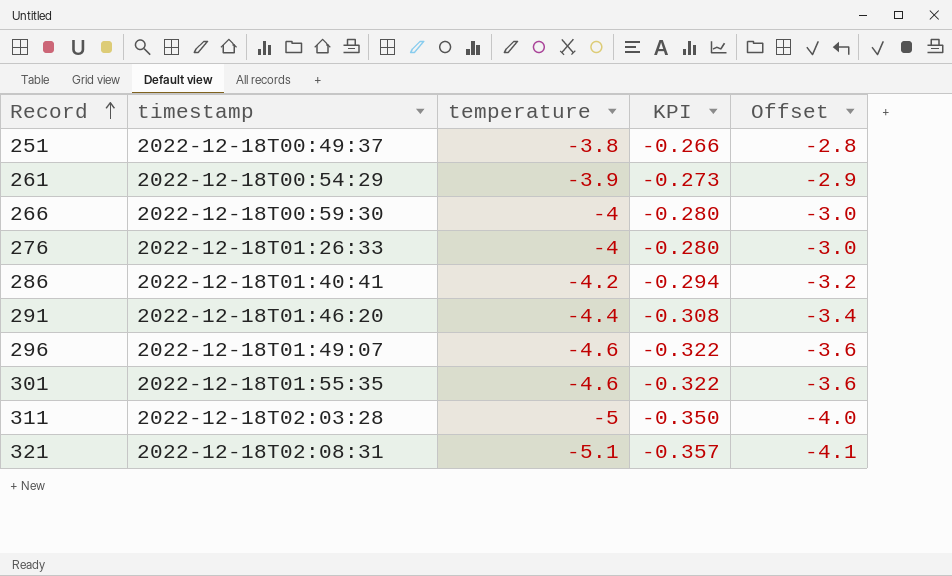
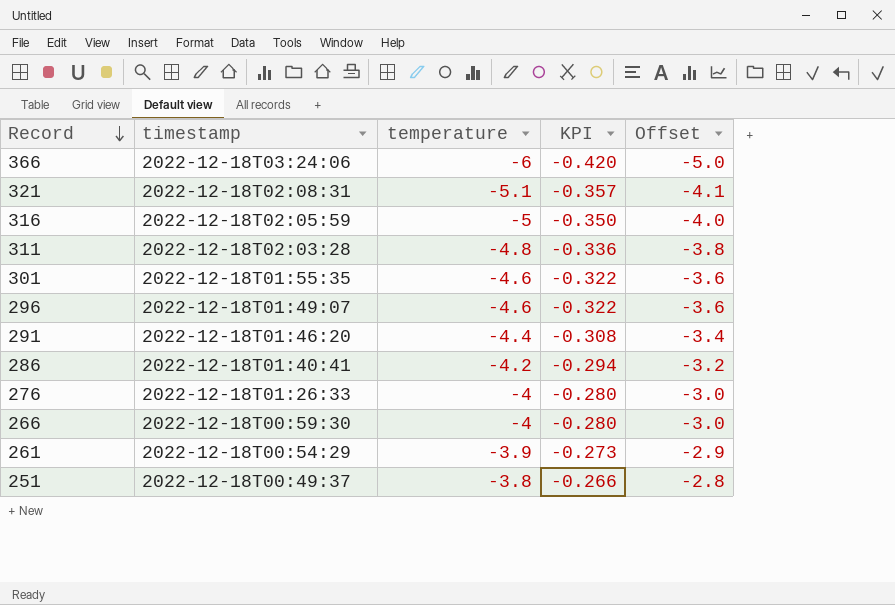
row order: Record ascending -> Record descending
row 366: none -> 2022-12-18T03:24:06 | -6 | -0.420 | -5.0
row 316: none -> 2022-12-18T02:05:59 | -5 | -0.350 | -4.0
311 | temperature: -5 -> -4.8
311 | KPI: -0.350 -> -0.336
311 | Offset: -4.0 -> -3.8

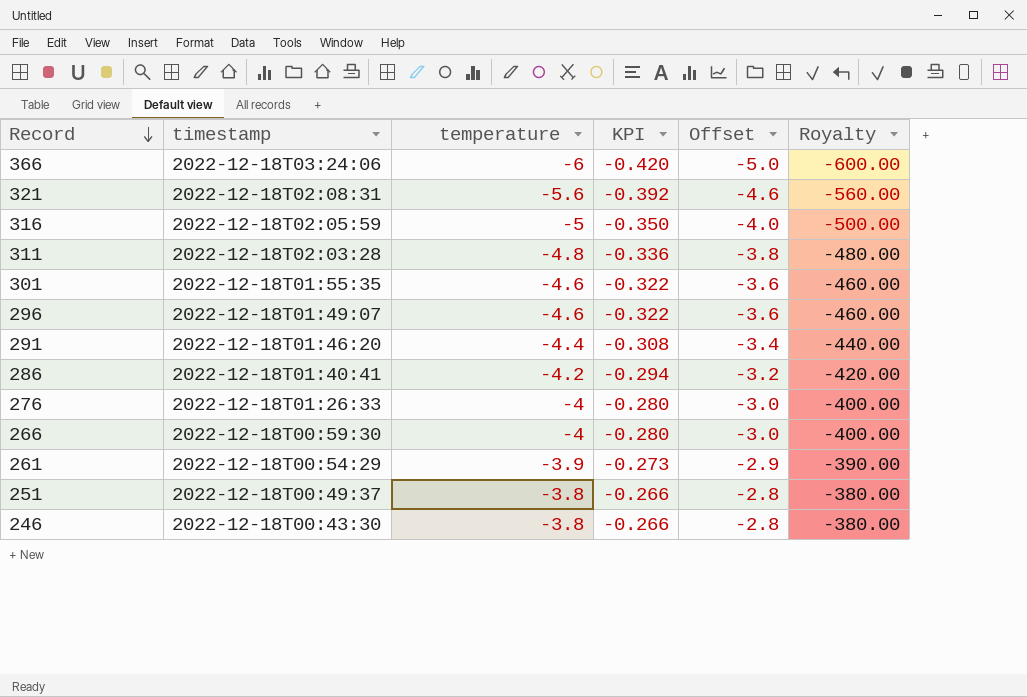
column Royalty | formula: none -> [temperature] * 100
321 | temperature: -5.1 -> -5.6
321 | KPI: -0.357 -> -0.392
321 | Offset: -4.1 -> -4.6
row 246: none -> 2022-12-18T00:43:30 | -3.8 | -0.266 | -2.8 | -380.00

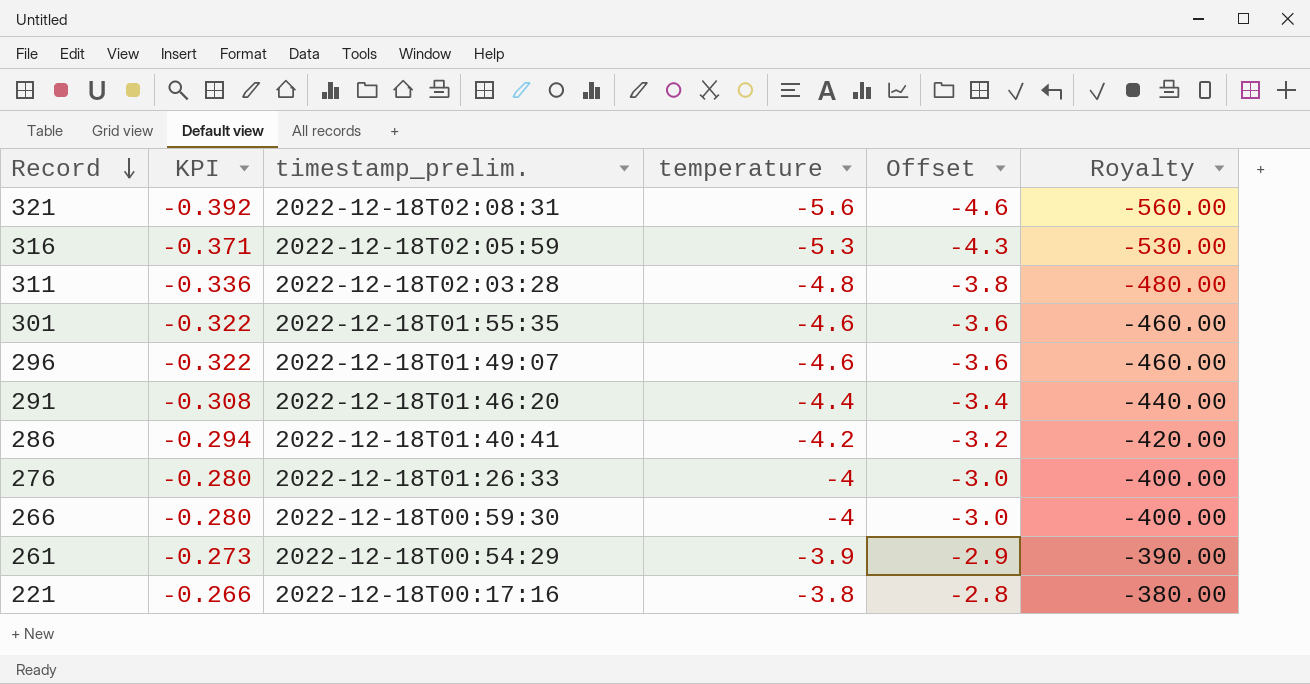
column KPI | position: 4 -> 2
column name: timestamp -> timestamp_prelim.
row 366: 2022-12-18T03:24:06 | -6 | -0.420 | -5.0 | -600.00 -> none
row 251: 2022-12-18T00:49:37 | -3.8 | -0.266 | -2.8 | -380.00 -> none
row 246: 2022-12-18T00:43:30 | -3.8 | -0.266 | -2.8 | -380.00 -> none
316 | KPI: -0.350 -> -0.371
316 | temperature: -5 -> -5.3
316 | Offset: -4.0 -> -4.3
316 | Royalty: -500.00 -> -530.00
row 221: none -> -0.266 | 2022-12-18T00:17:16 | -3.8 | -2.8 | -380.00

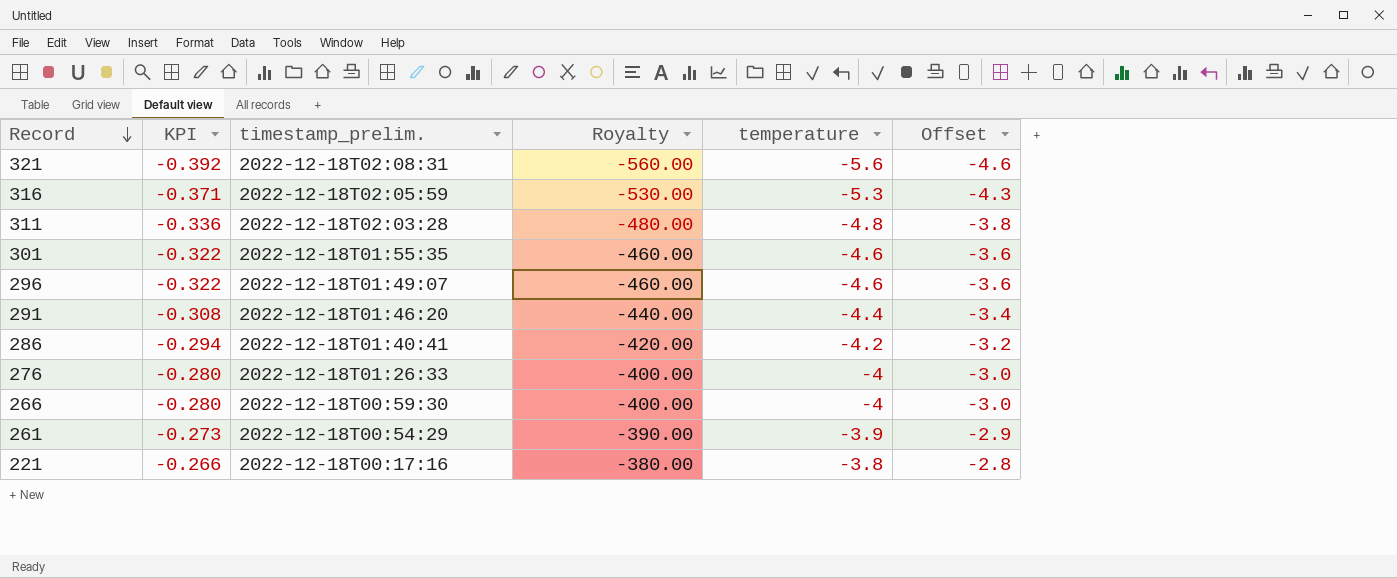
column Royalty | position: 6 -> 4

